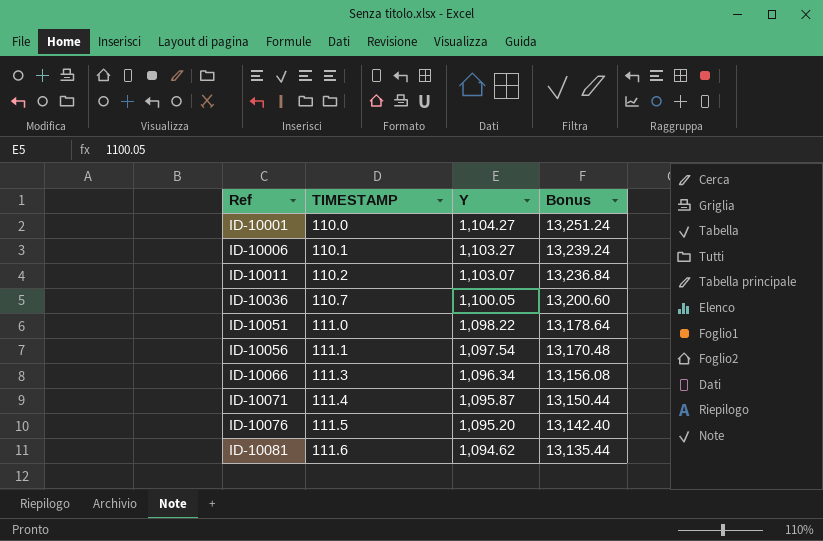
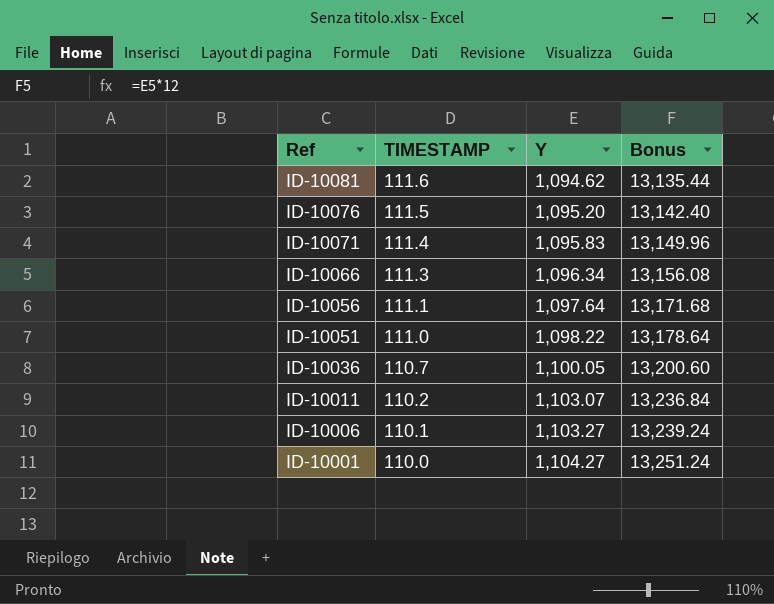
row order: Ref ascending -> Ref descending
ID-10071 | Y: 1,095.87 -> 1,095.83
ID-10071 | Bonus: 13,150.44 -> 13,149.96
ID-10056 | Y: 1,097.54 -> 1,097.64
ID-10056 | Bonus: 13,170.48 -> 13,171.68

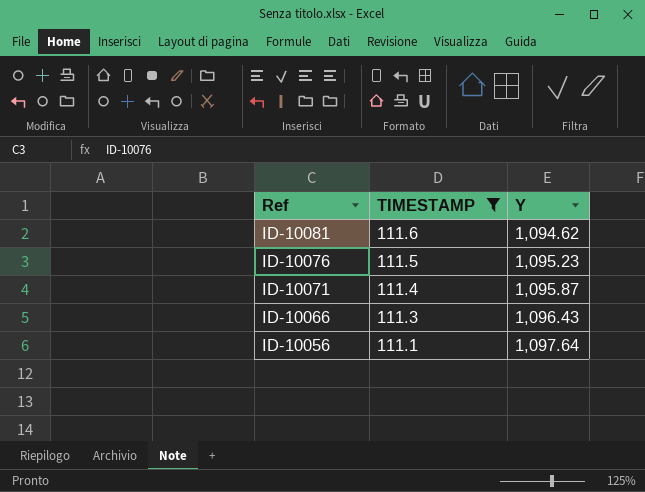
filter: none -> TIMESTAMP >= 111.1
column Bonus | formula: [Y] * 12 -> none
ID-10076 | Y: 1,095.20 -> 1,095.23
ID-10071 | Y: 1,095.83 -> 1,095.87
ID-10066 | Y: 1,096.34 -> 1,096.43

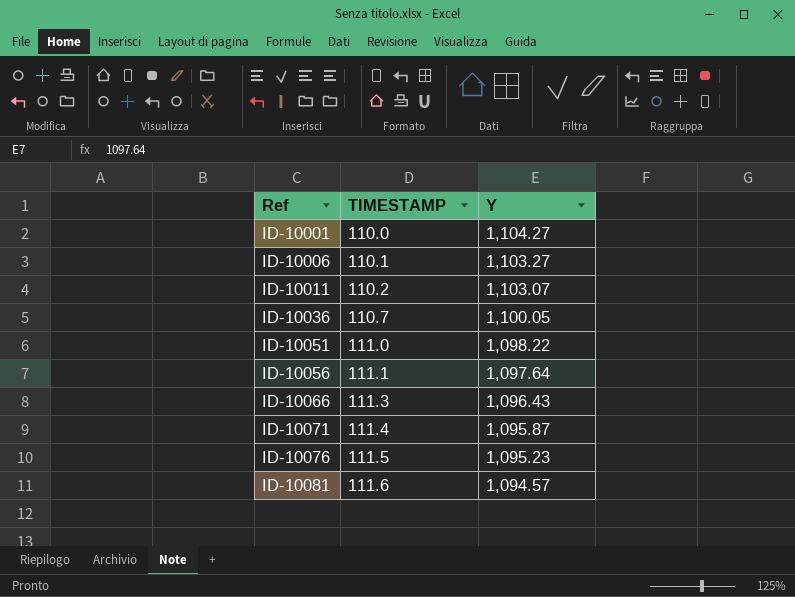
filter: TIMESTAMP >= 111.1 -> none
row order: Ref descending -> Ref ascending
ID-10081 | Y: 1,094.62 -> 1,094.57

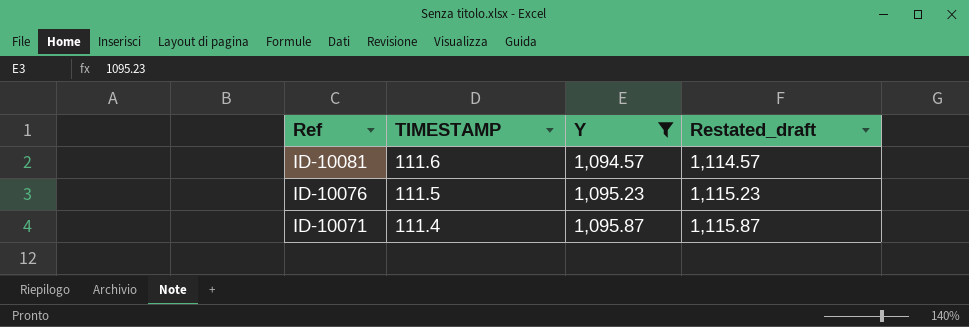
filter: none -> Y <= 1,095.87
row order: Ref ascending -> Ref descending
column Restated_draft | formula: none -> [Y] + 20

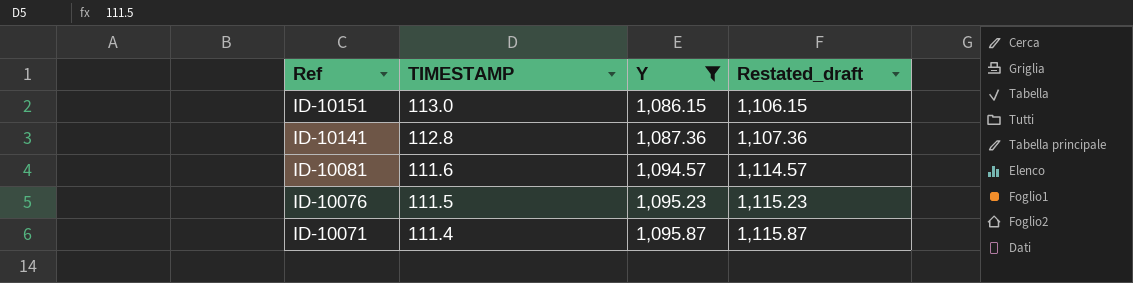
row ID-10151: none -> 113.0 | 1,086.15 | 1,106.15
row ID-10141: none -> 112.8 | 1,087.36 | 1,107.36

